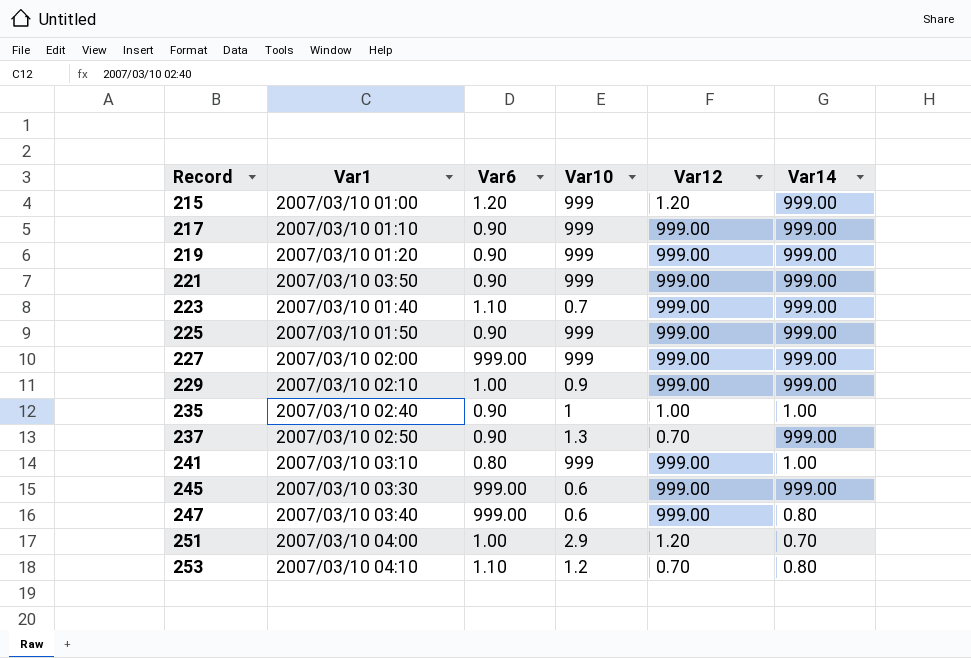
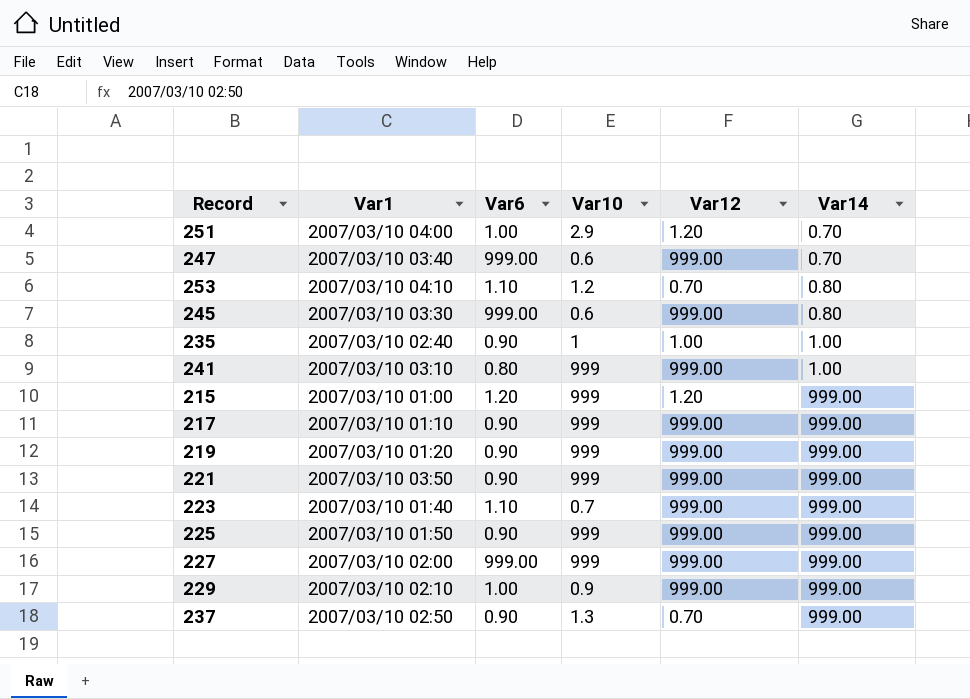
row order: Record ascending -> Var14 ascending
247 | Var14: 0.80 -> 0.70
245 | Var14: 999.00 -> 0.80

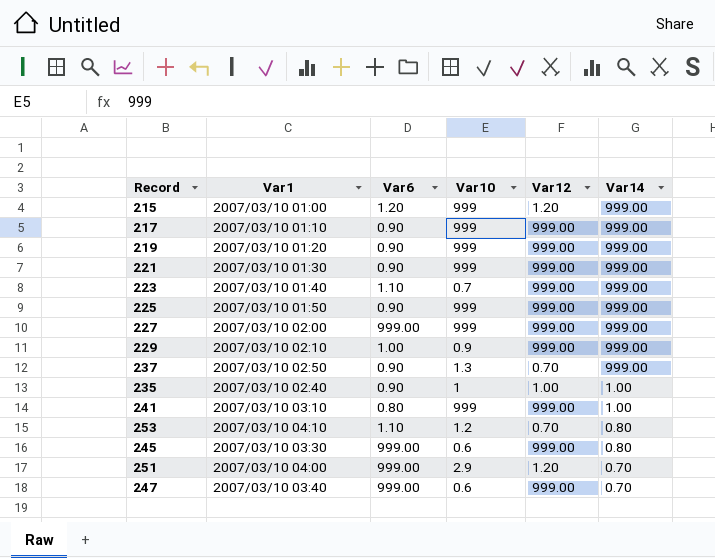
row order: Var14 ascending -> Var14 descending
221 | Var1: 2007/03/10 03:50 -> 2007/03/10 01:30
251 | Var6: 1.00 -> 999.00

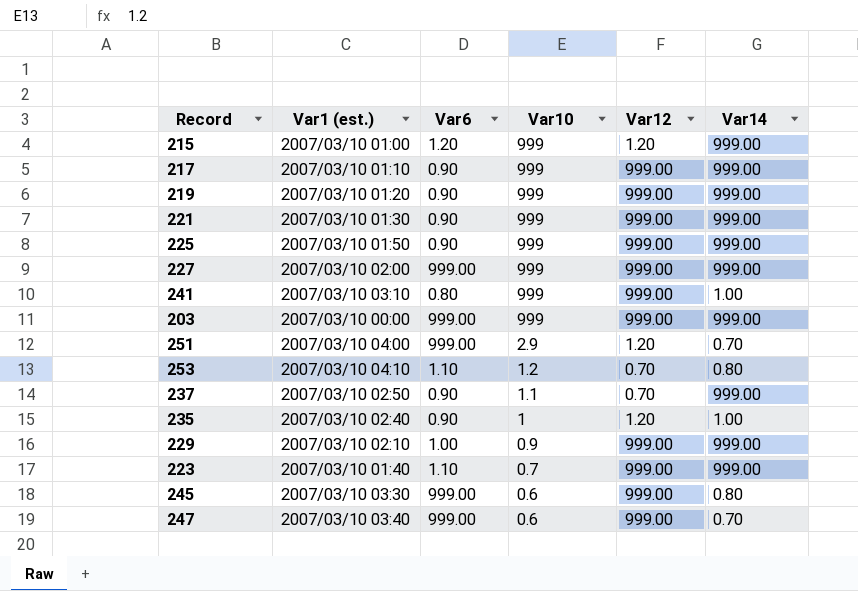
row order: Var14 descending -> Var10 descending
column name: Var1 -> Var1 (est.)
row 203: none -> 2007/03/10 00:00 | 999.00 | 999 | 999.00 | 999.00
237 | Var10: 1.3 -> 1.1
235 | Var12: 1.00 -> 1.20

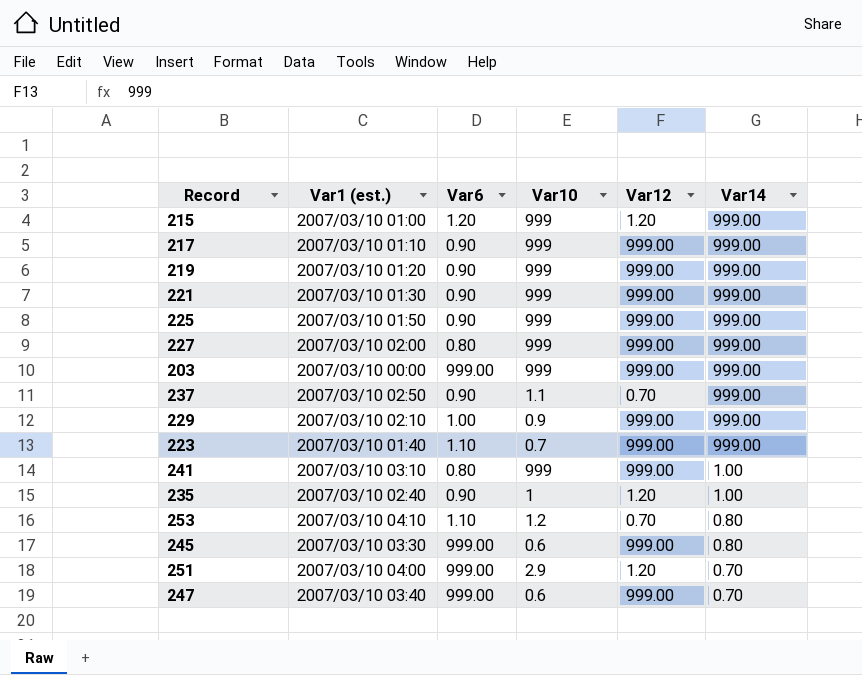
row order: Var10 descending -> Var14 descending
227 | Var6: 999.00 -> 0.80

